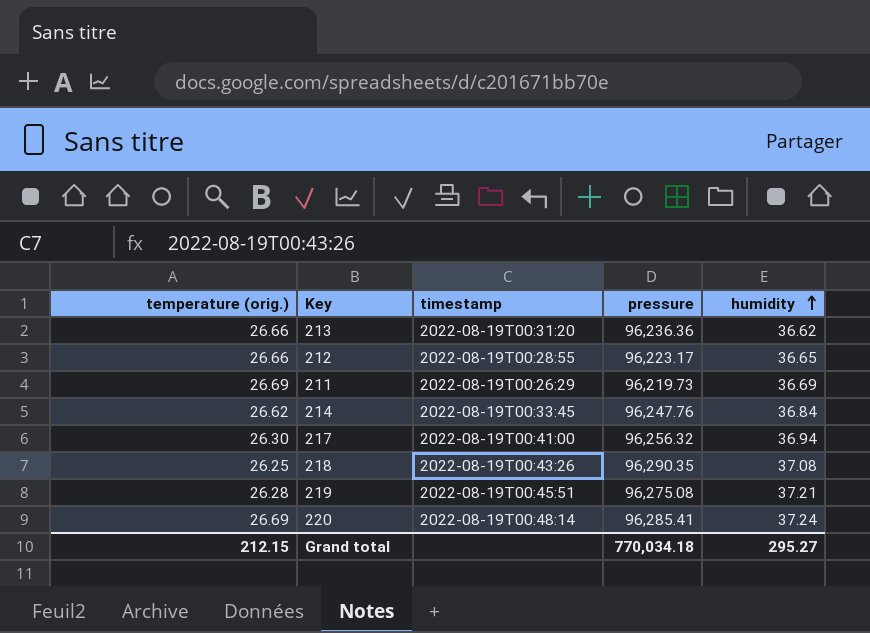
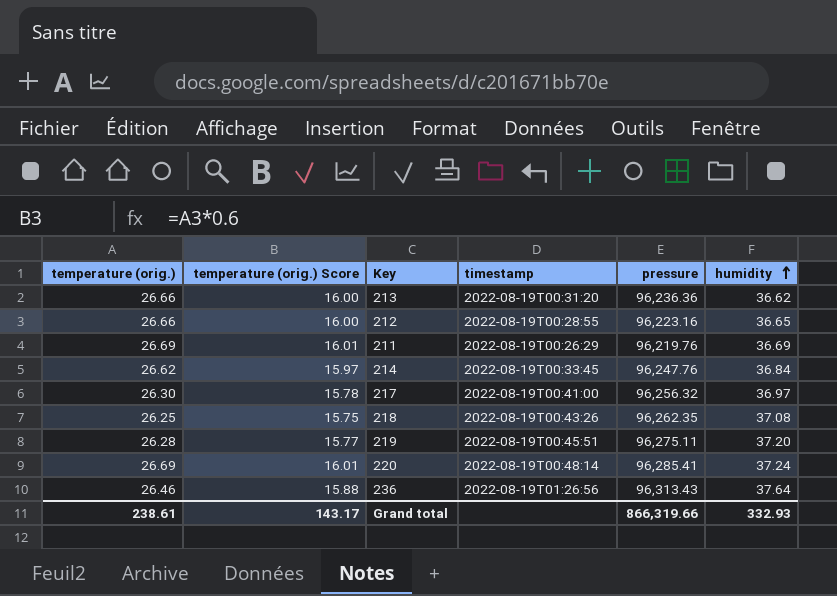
column temperature (orig.) Score | formula: none -> [temperature (orig.)] * 0.6
212 | pressure: 96,223.17 -> 96,223.16
211 | pressure: 96,219.73 -> 96,219.76
217 | humidity: 36.94 -> 36.97
218 | pressure: 96,290.35 -> 96,262.35
219 | pressure: 96,275.08 -> 96,275.11
219 | humidity: 37.21 -> 37.20
row 236: none -> 26.46 | 15.88 | 2022-08-19T01:26:56 | 96,313.43 | 37.64
Grand total | temperature (orig.): 212.15 -> 238.61
Grand total | pressure: 770,034.18 -> 866,319.66
Grand total | humidity: 295.27 -> 332.93

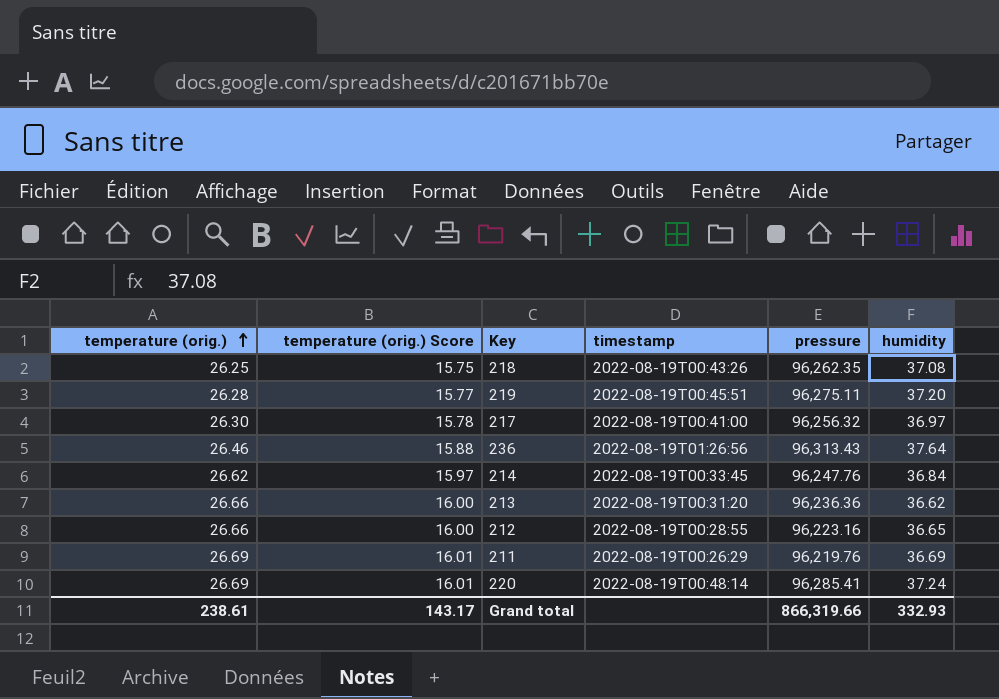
row order: humidity ascending -> temperature (orig.) ascending

